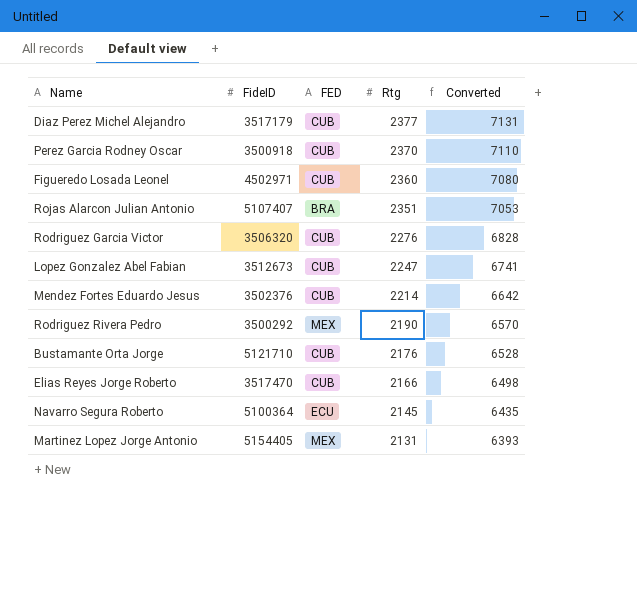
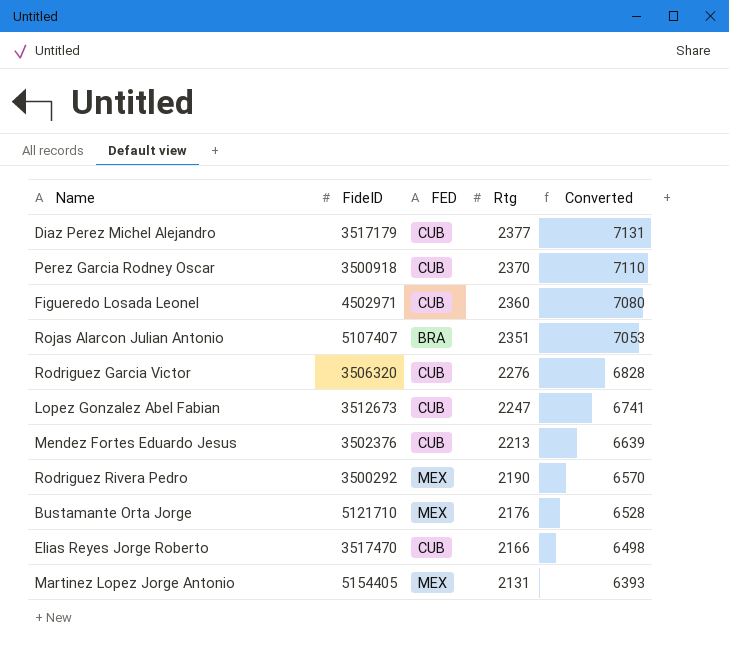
row Navarro Segura Roberto: 5100364 | ECU | 2145 | 6435 -> none
Mendez Fortes Eduardo Jesus | Rtg: 2214 -> 2213
Mendez Fortes Eduardo Jesus | Converted: 6642 -> 6639
Bustamante Orta Jorge | FED: CUB -> MEX

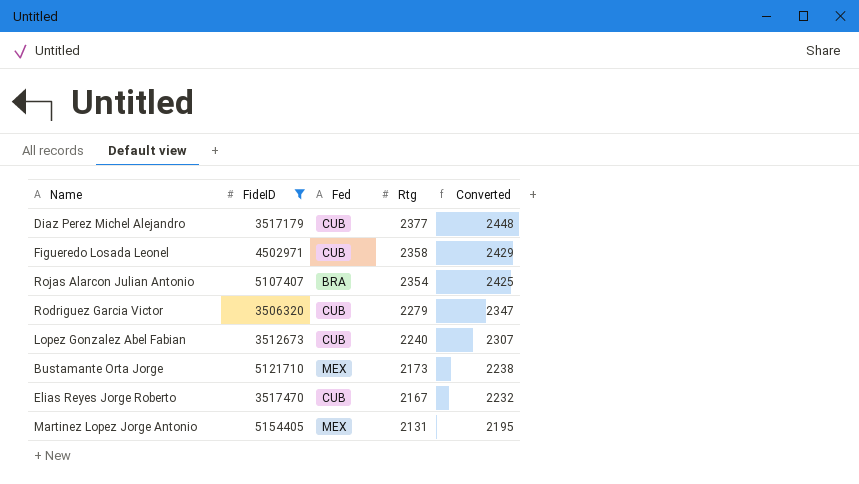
filter: none -> FideID >= 3506320
column name: FED -> Fed
column Converted | formula: [Rtg] * 3 -> [Rtg] * 1.03
Figueredo Losada Leonel | Rtg: 2360 -> 2358
Rojas Alarcon Julian Antonio | Rtg: 2351 -> 2354
Rodriguez Garcia Victor | Rtg: 2276 -> 2279
Lopez Gonzalez Abel Fabian | Rtg: 2247 -> 2240
Bustamante Orta Jorge | Rtg: 2176 -> 2173
Elias Reyes Jorge Roberto | Rtg: 2166 -> 2167

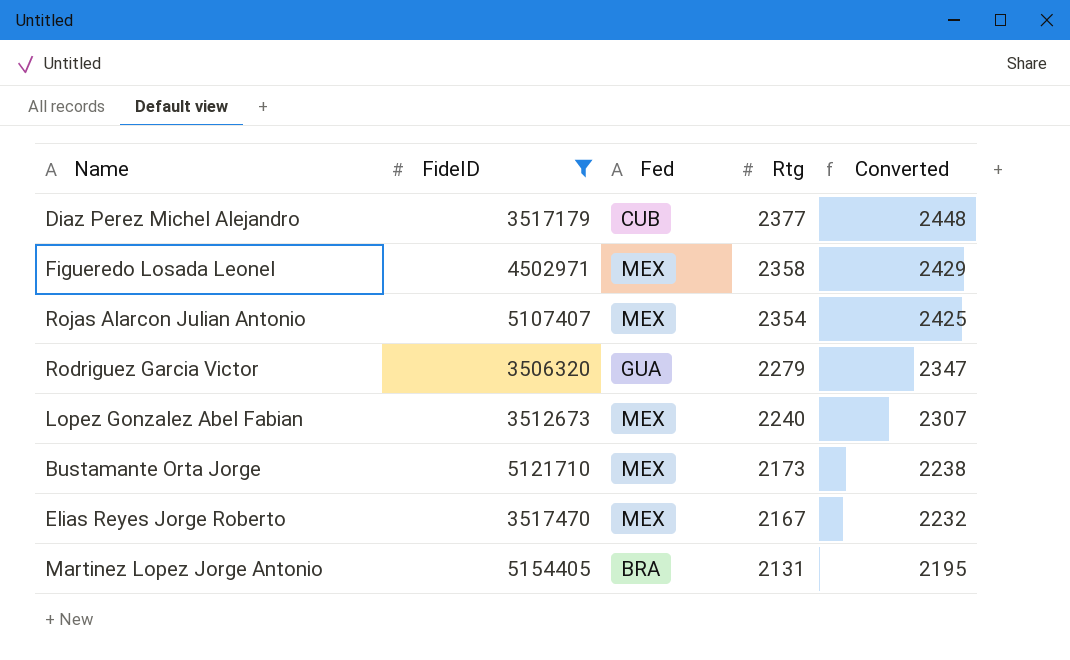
Figueredo Losada Leonel | Fed: CUB -> MEX
Rojas Alarcon Julian Antonio | Fed: BRA -> MEX
Rodriguez Garcia Victor | Fed: CUB -> GUA
Lopez Gonzalez Abel Fabian | Fed: CUB -> MEX
Elias Reyes Jorge Roberto | Fed: CUB -> MEX
Martinez Lopez Jorge Antonio | Fed: MEX -> BRA

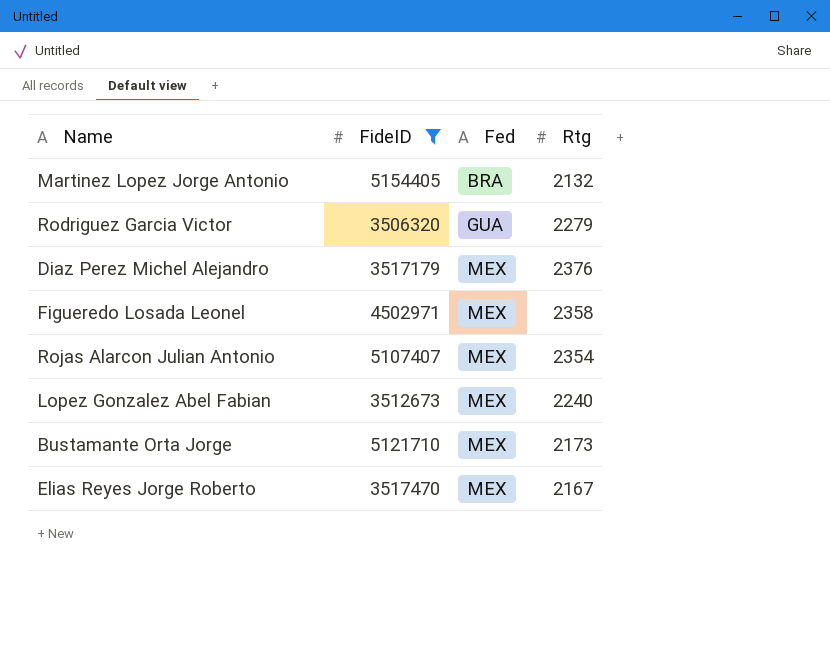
row order: Rtg descending -> Fed ascending
column Converted | formula: [Rtg] * 1.03 -> none
Martinez Lopez Jorge Antonio | Rtg: 2131 -> 2132
Diaz Perez Michel Alejandro | Fed: CUB -> MEX
Diaz Perez Michel Alejandro | Rtg: 2377 -> 2376

